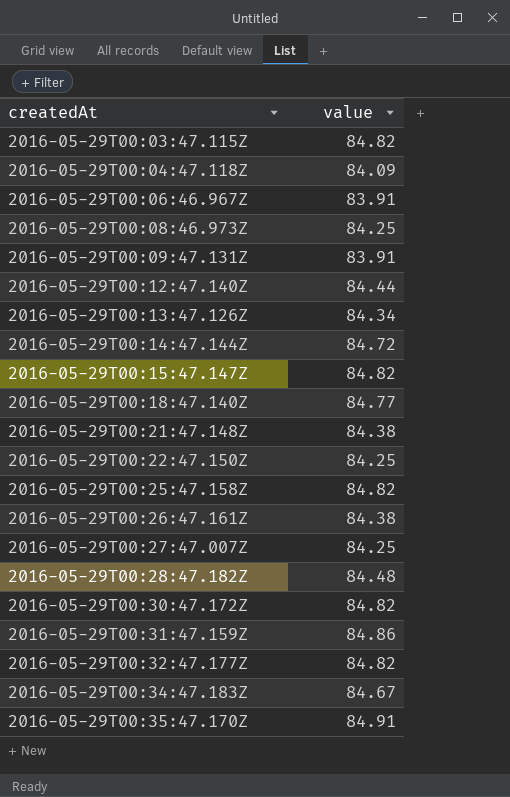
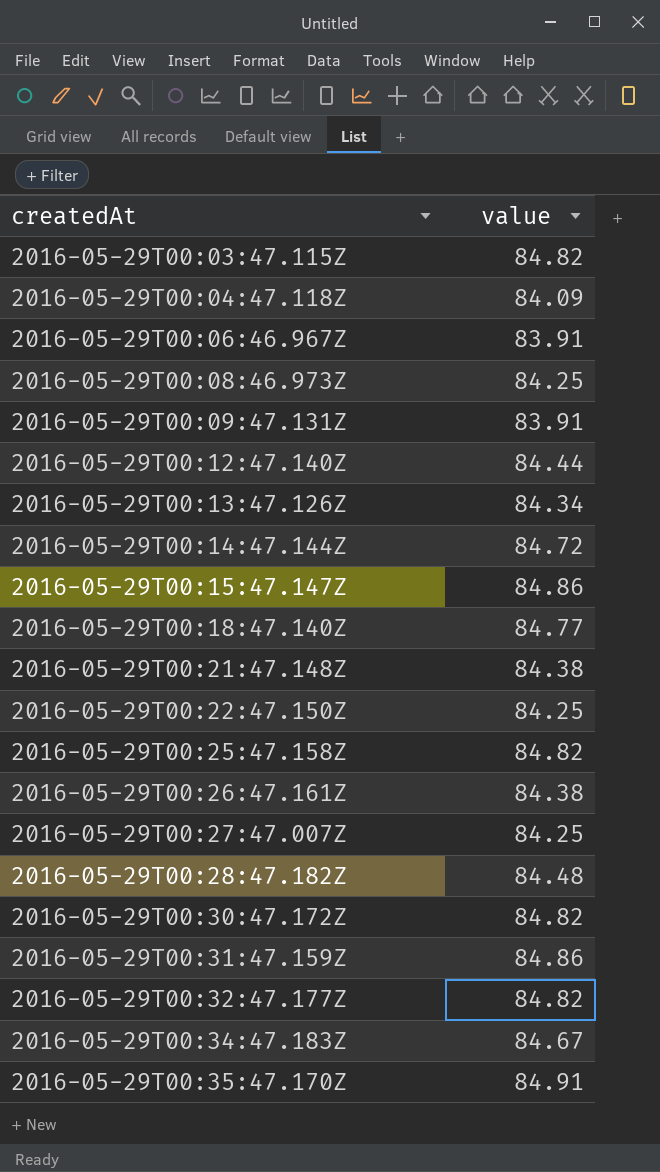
2016-05-29T00:15:47.147Z | value: 84.82 -> 84.86

